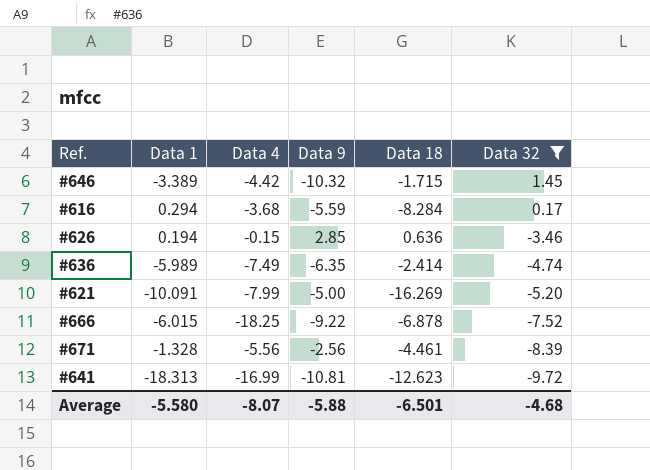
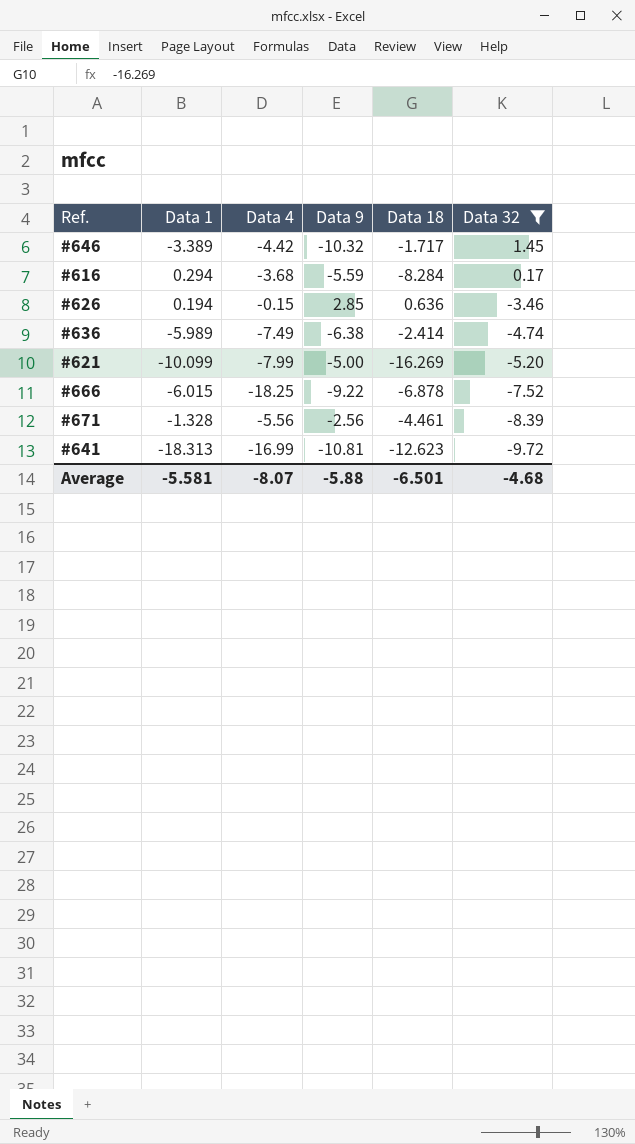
#646 | Data 18: -1.715 -> -1.717
#636 | Data 9: -6.35 -> -6.38
#621 | Data 1: -10.091 -> -10.099
Average | Data 1: -5.580 -> -5.581

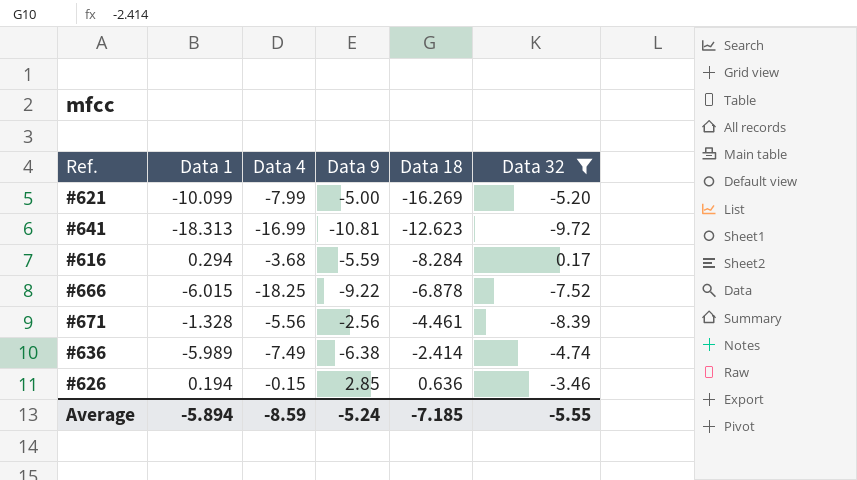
row order: Data 32 descending -> Data 18 ascending
row #646: -3.389 | -4.42 | -10.32 | -1.717 | 1.45 -> none
Average | Data 1: -5.581 -> -5.894
Average | Data 4: -8.07 -> -8.59
Average | Data 9: -5.88 -> -5.24
Average | Data 18: -6.501 -> -7.185
Average | Data 32: -4.68 -> -5.55

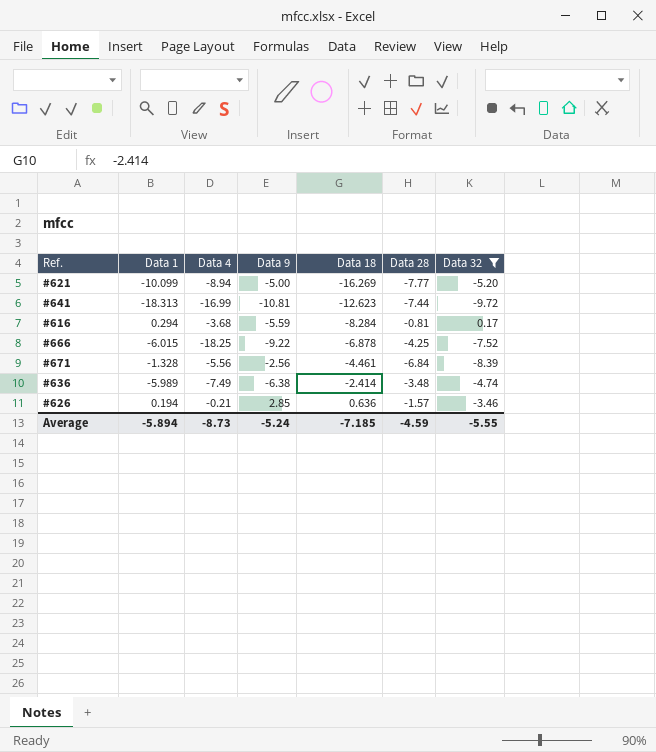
column Data 28 | position: none -> 6
#621 | Data 4: -7.99 -> -8.94
#626 | Data 4: -0.15 -> -0.21
Average | Data 4: -8.59 -> -8.73

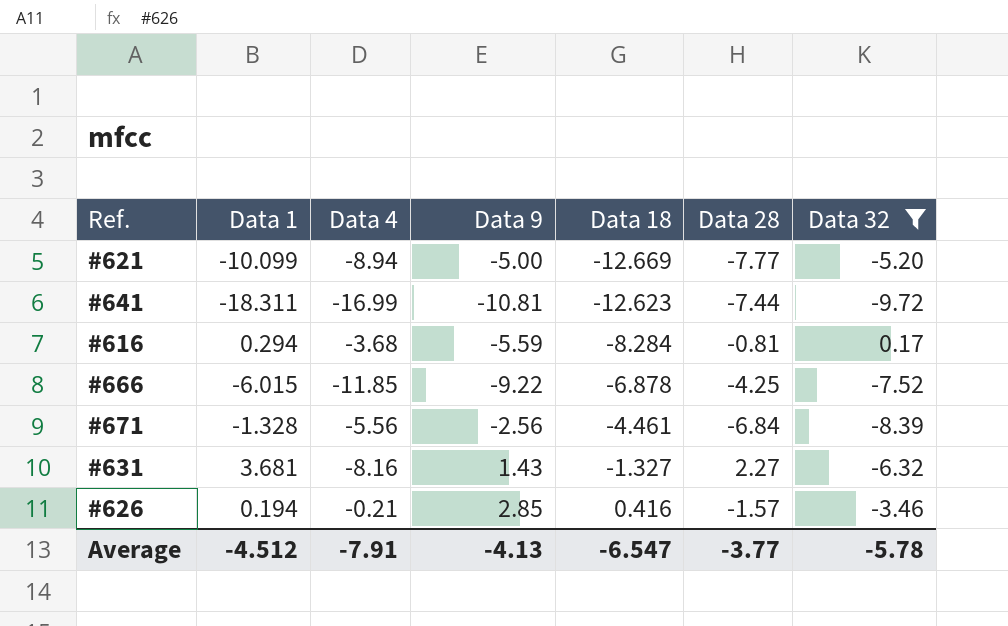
row #636: -5.989 | -7.49 | -6.38 | -2.414 | -3.48 | -4.74 -> none
#621 | Data 18: -16.269 -> -12.669
#641 | Data 1: -18.313 -> -18.311
#666 | Data 4: -18.25 -> -11.85
row #631: none -> 3.681 | -8.16 | 1.43 | -1.327 | 2.27 | -6.32
#626 | Data 18: 0.636 -> 0.416
Average | Data 1: -5.894 -> -4.512
Average | Data 4: -8.73 -> -7.91
Average | Data 9: -5.24 -> -4.13
Average | Data 18: -7.185 -> -6.547
Average | Data 28: -4.59 -> -3.77
Average | Data 32: -5.55 -> -5.78

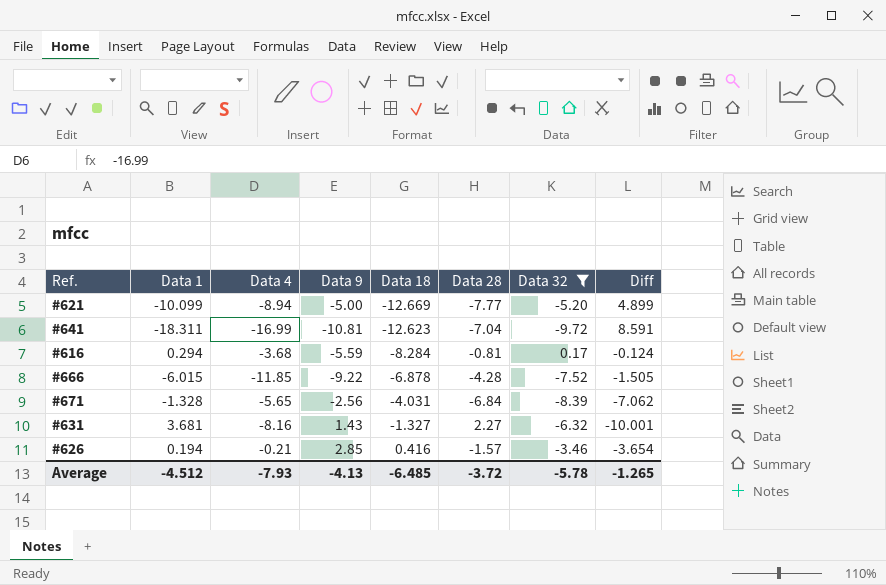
column Diff | formula: none -> [Data 32] - [Data 1]
#641 | Data 28: -7.44 -> -7.04
#666 | Data 28: -4.25 -> -4.28
#671 | Data 4: -5.56 -> -5.65
#671 | Data 18: -4.461 -> -4.031
Average | Data 4: -7.91 -> -7.93
Average | Data 18: -6.547 -> -6.485
Average | Data 28: -3.77 -> -3.72

